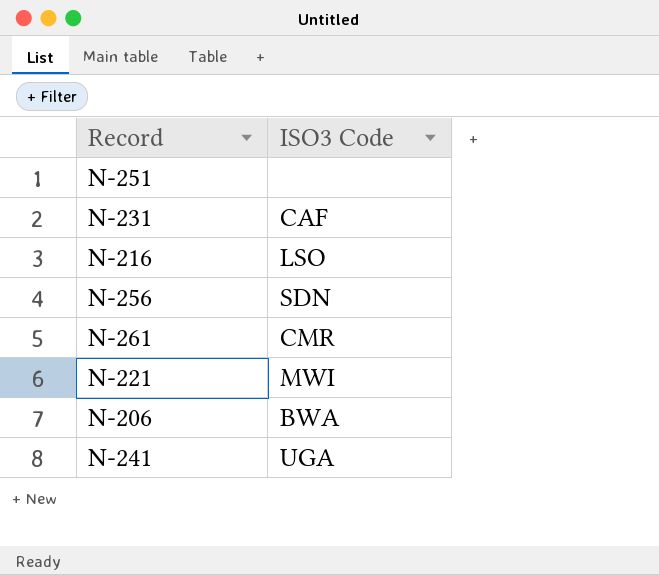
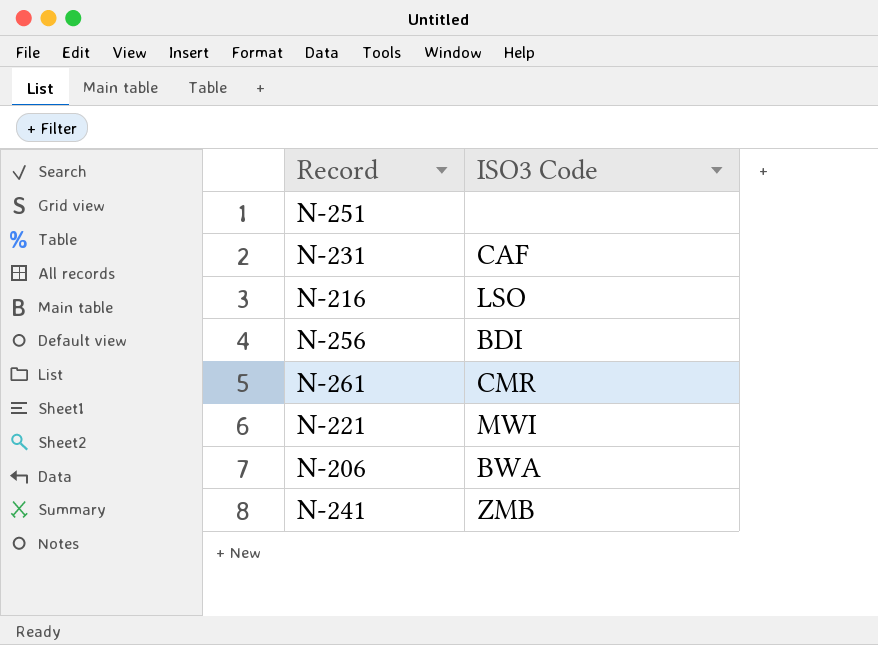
N-256 | ISO3 Code: SDN -> BDI
N-241 | ISO3 Code: UGA -> ZMB

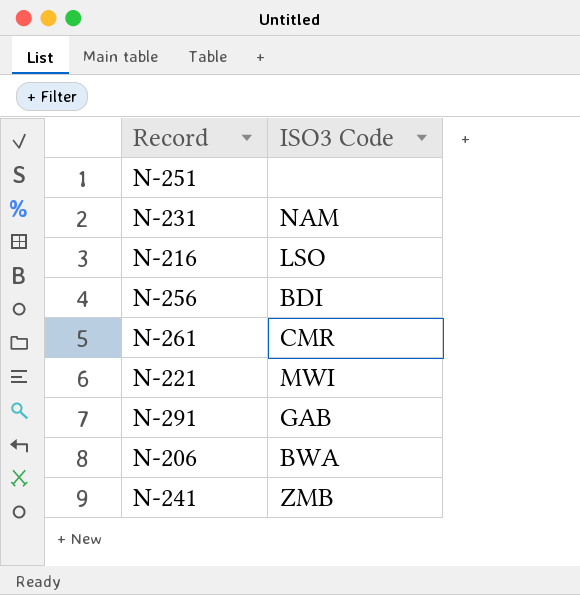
N-231 | ISO3 Code: CAF -> NAM
row N-291: none -> GAB

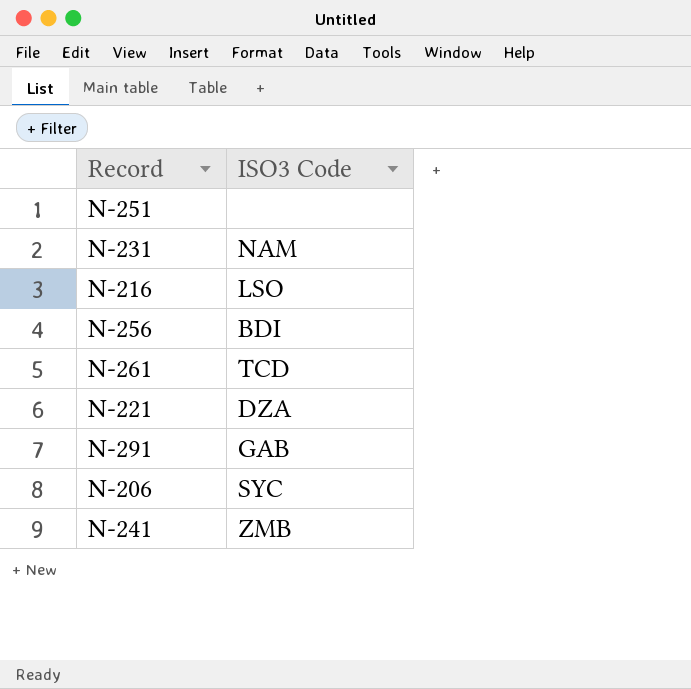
N-261 | ISO3 Code: CMR -> TCD
N-221 | ISO3 Code: MWI -> DZA
N-206 | ISO3 Code: BWA -> SYC

